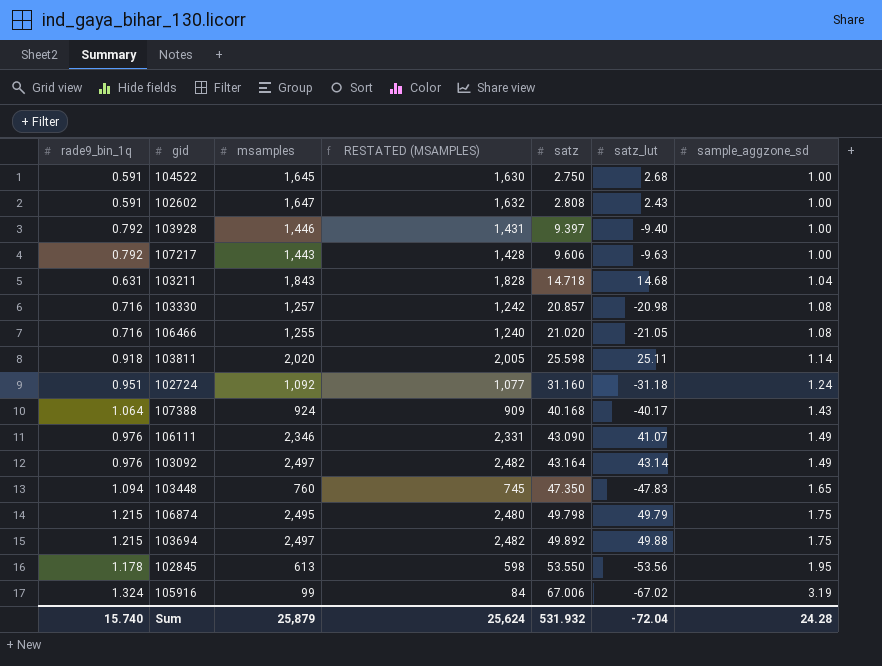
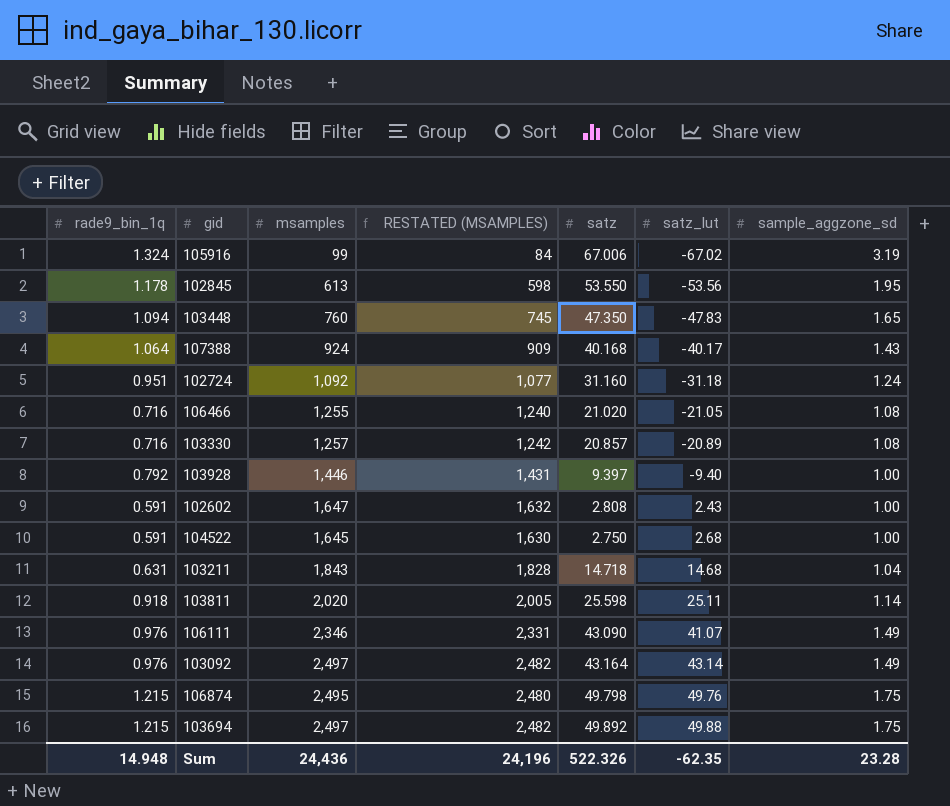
row order: satz ascending -> satz_lut ascending
row 107217: 0.792 | 1,443 | 1,428 | 9.606 | -9.63 | 1.00 -> none
103330 | satz_lut: -20.98 -> -20.89
106874 | satz_lut: 49.79 -> 49.76
Sum | rade9_bin_1q: 15.740 -> 14.948
Sum | msamples: 25,879 -> 24,436
Sum | RESTATED (MSAMPLES): 25,624 -> 24,196
Sum | satz: 531.932 -> 522.326
Sum | satz_lut: -72.04 -> -62.35
Sum | sample_aggzone_sd: 24.28 -> 23.28

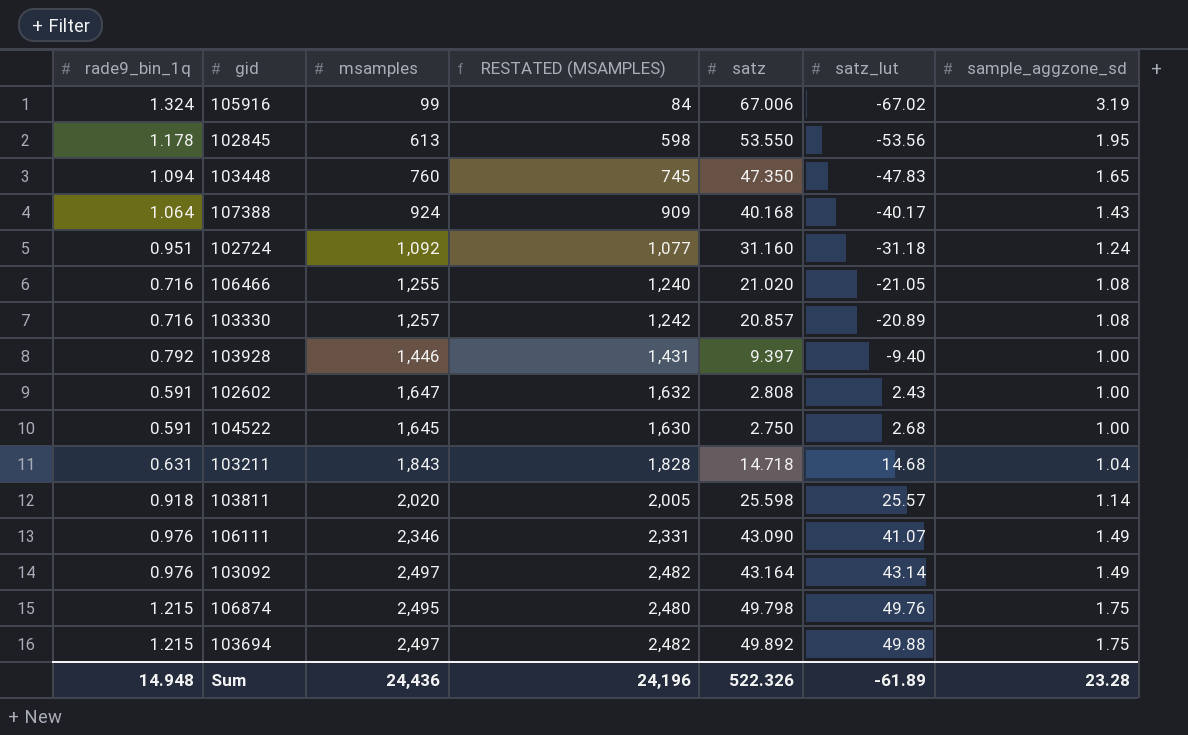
103811 | satz_lut: 25.11 -> 25.57
Sum | satz_lut: -62.35 -> -61.89

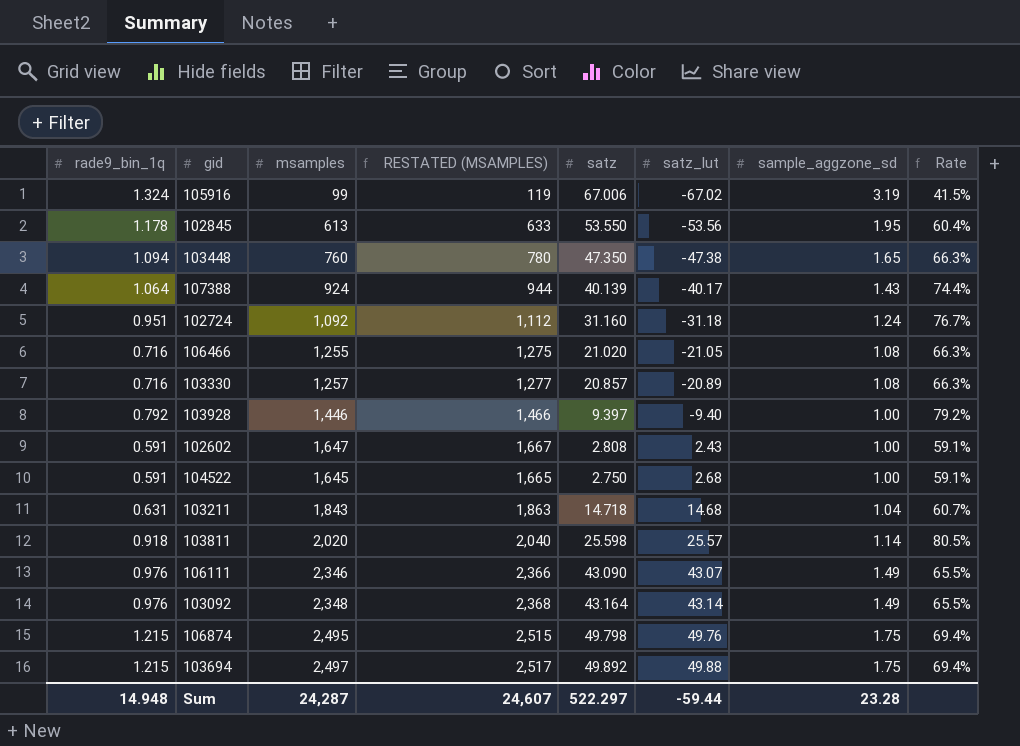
column RESTATED (MSAMPLES) | formula: [msamples] - 15 -> [msamples] + 20
column Rate | formula: none -> [rade9_bin_1q] / [sample_aggzone_sd]
103448 | satz_lut: -47.83 -> -47.38
107388 | satz: 40.168 -> 40.139
106111 | satz_lut: 41.07 -> 43.07
103092 | msamples: 2,497 -> 2,348
Sum | msamples: 24,436 -> 24,287
Sum | RESTATED (MSAMPLES): 24,196 -> 24,607
Sum | satz: 522.326 -> 522.297
Sum | satz_lut: -61.89 -> -59.44

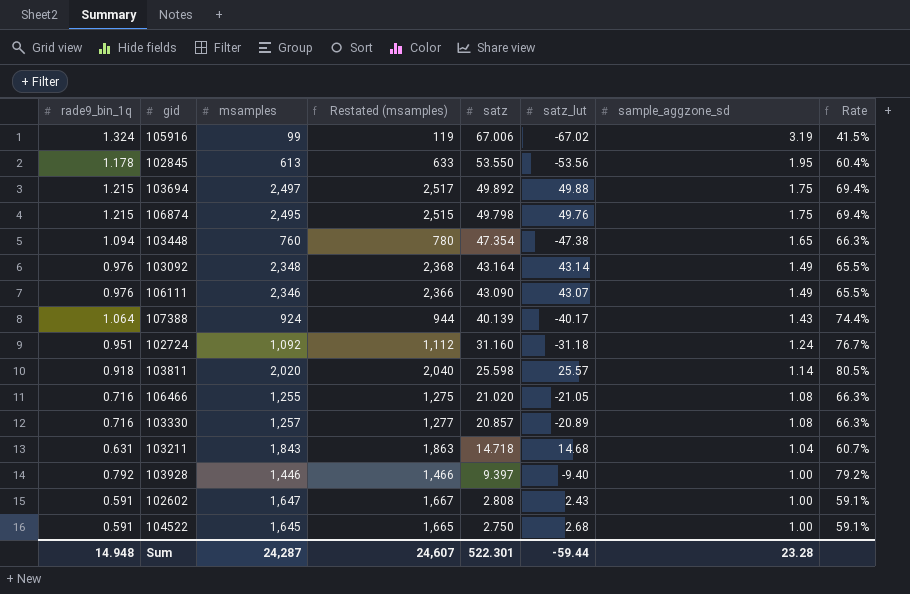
row order: satz_lut ascending -> satz descending
column name: RESTATED (MSAMPLES) -> Restated (msamples)
103448 | satz: 47.350 -> 47.354
Sum | satz: 522.297 -> 522.301

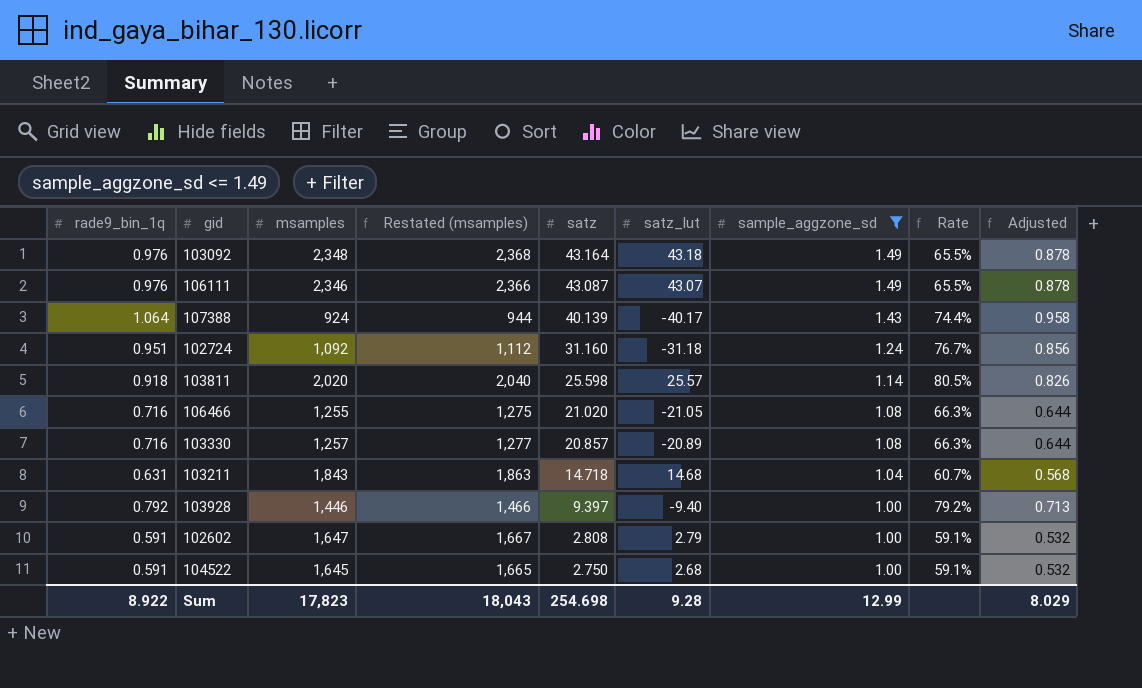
filter: none -> sample_aggzone_sd <= 1.49
column Adjusted | formula: none -> [rade9_bin_1q] * 0.9
103092 | satz_lut: 43.14 -> 43.18
106111 | satz: 43.090 -> 43.087
102602 | satz_lut: 2.43 -> 2.79
Sum | rade9_bin_1q: 14.948 -> 8.922
Sum | msamples: 24,287 -> 17,823
Sum | Restated (msamples): 24,607 -> 18,043
Sum | satz: 522.301 -> 254.698
Sum | satz_lut: -59.44 -> 9.28
Sum | sample_aggzone_sd: 23.28 -> 12.99

